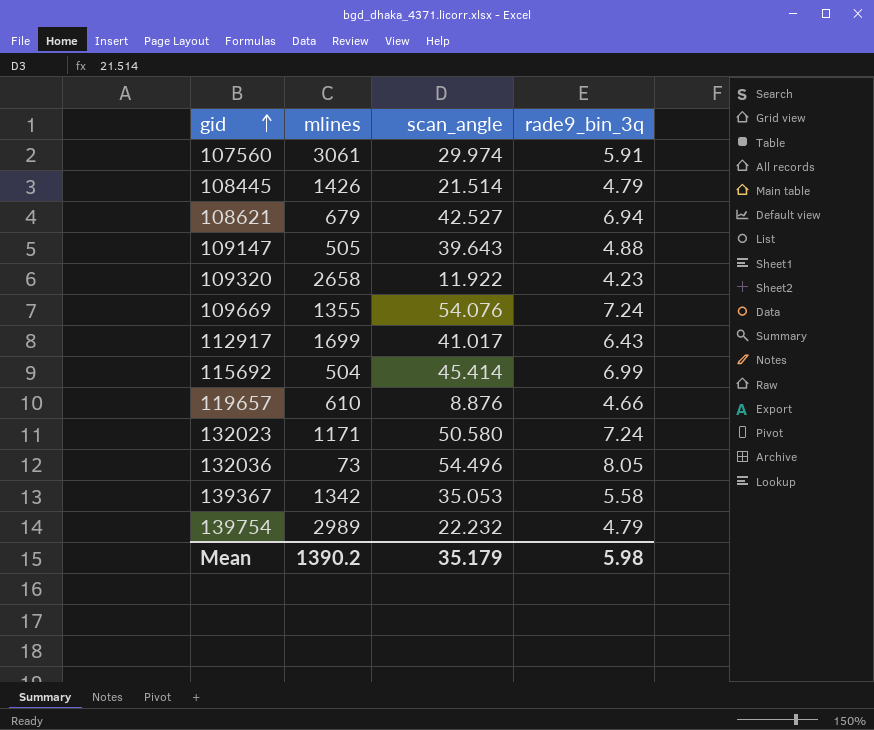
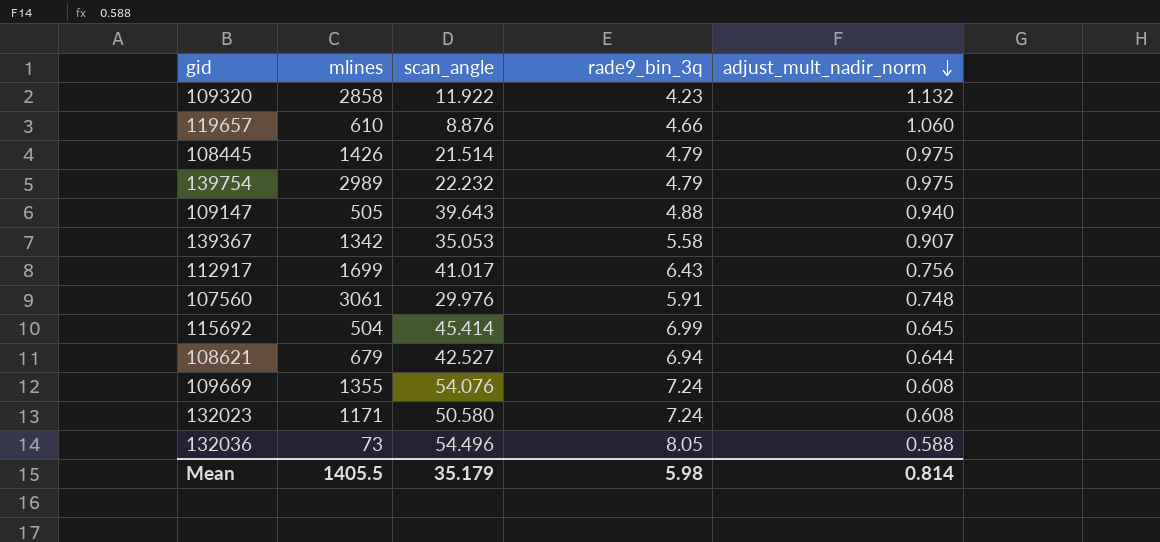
row order: gid ascending -> adjust_mult_nadir_norm descending
column adjust_mult_nadir_norm | position: none -> 5
109320 | mlines: 2658 -> 2858
107560 | scan_angle: 29.974 -> 29.976
Mean | mlines: 1390.2 -> 1405.5

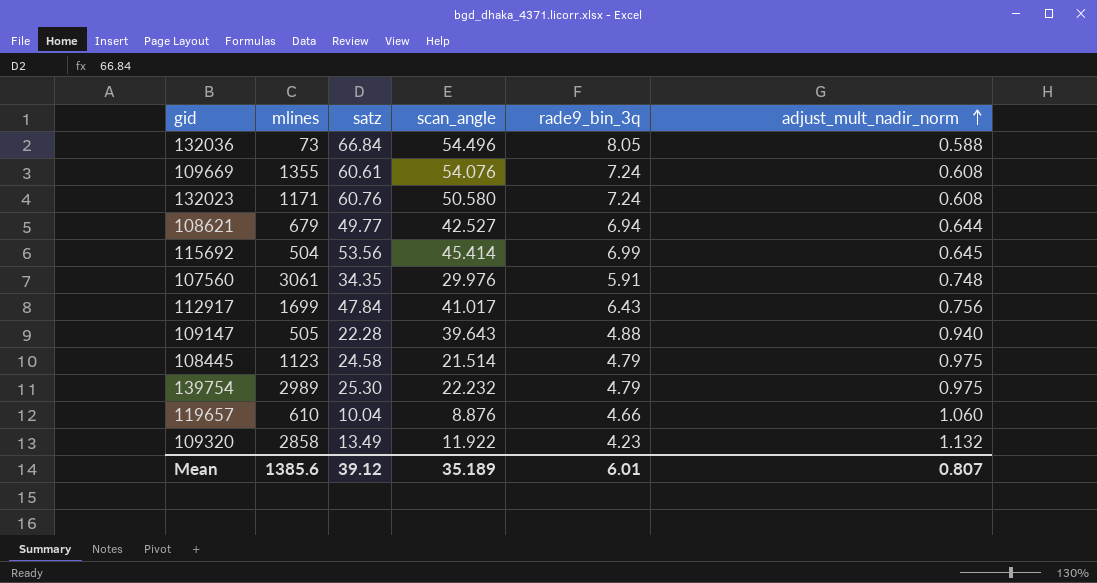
row order: adjust_mult_nadir_norm descending -> adjust_mult_nadir_norm ascending
column satz | position: none -> 3
row 139367: 1342 | 35.053 | 5.58 | 0.907 -> none
108445 | mlines: 1426 -> 1123
Mean | mlines: 1405.5 -> 1385.6
Mean | scan_angle: 35.179 -> 35.189
Mean | rade9_bin_3q: 5.98 -> 6.01
Mean | adjust_mult_nadir_norm: 0.814 -> 0.807

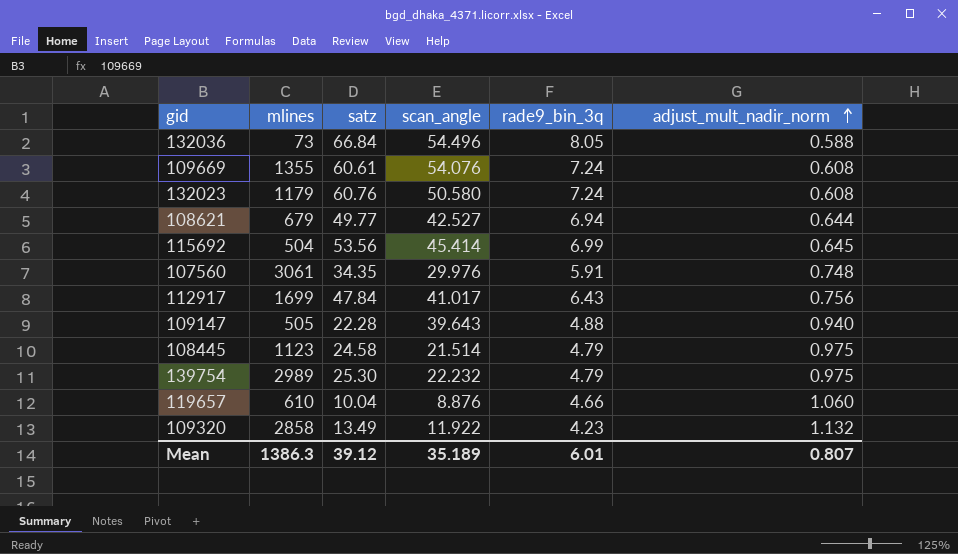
132023 | mlines: 1171 -> 1179
Mean | mlines: 1385.6 -> 1386.3

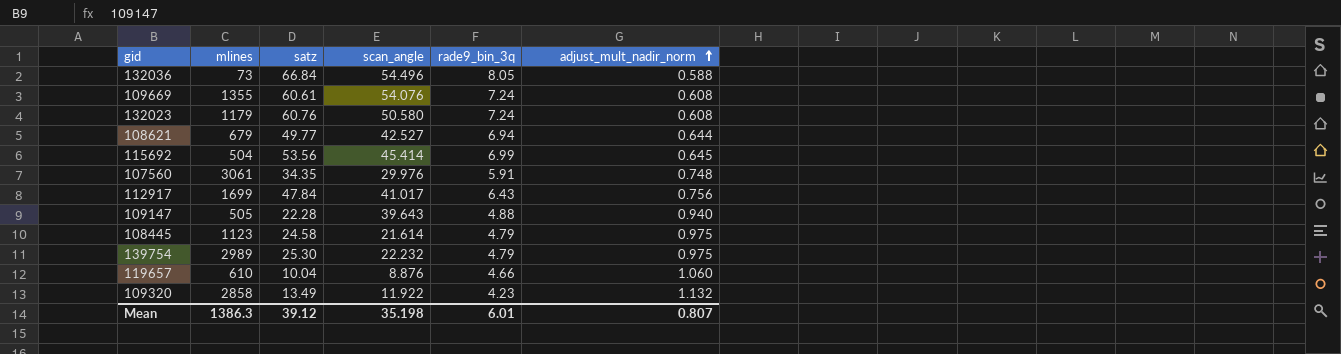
108445 | scan_angle: 21.514 -> 21.614
Mean | scan_angle: 35.189 -> 35.198

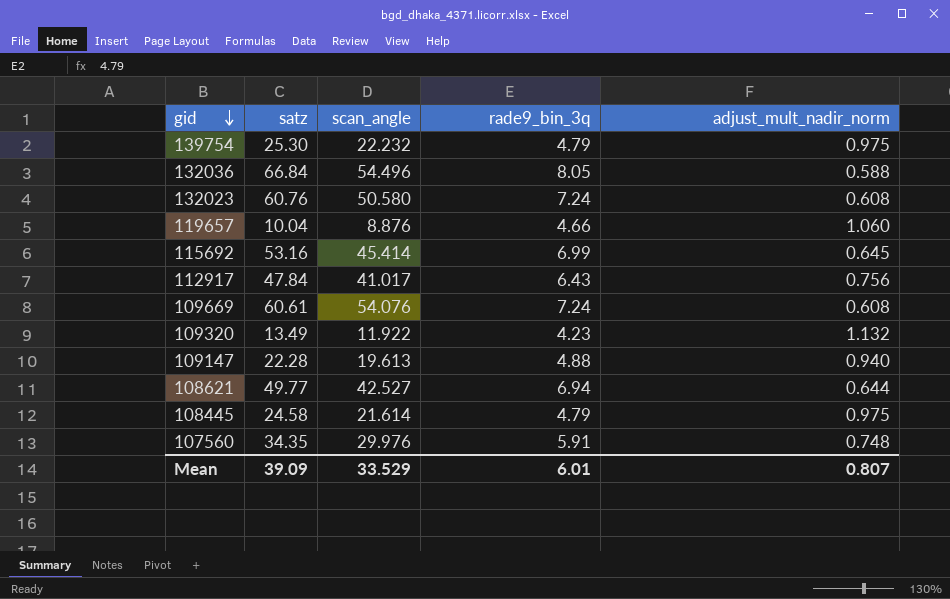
row order: adjust_mult_nadir_norm ascending -> gid descending
column mlines | position: 2 -> none
115692 | satz: 53.56 -> 53.16
109147 | scan_angle: 39.643 -> 19.613
Mean | satz: 39.12 -> 39.09
Mean | scan_angle: 35.198 -> 33.529

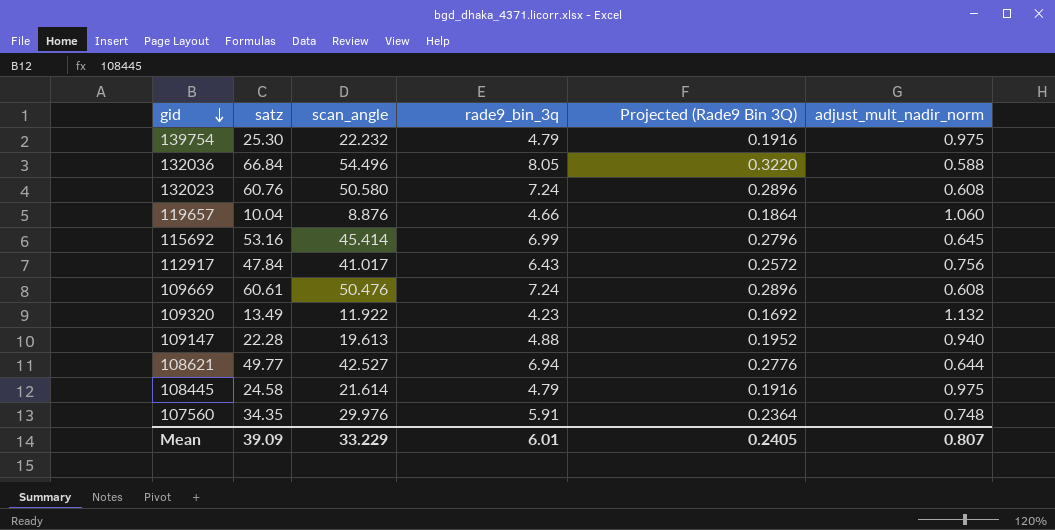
column Projected (Rade9 Bin 3Q) | formula: none -> [rade9_bin_3q] * 0.04
109669 | scan_angle: 54.076 -> 50.476
Mean | scan_angle: 33.529 -> 33.229

